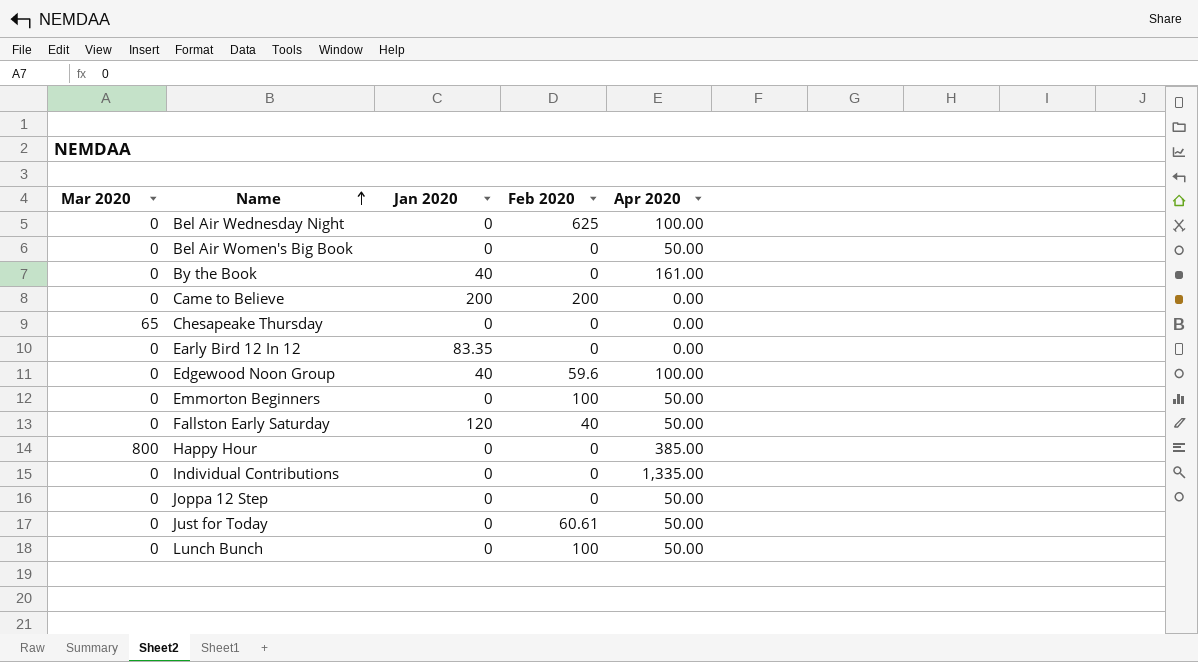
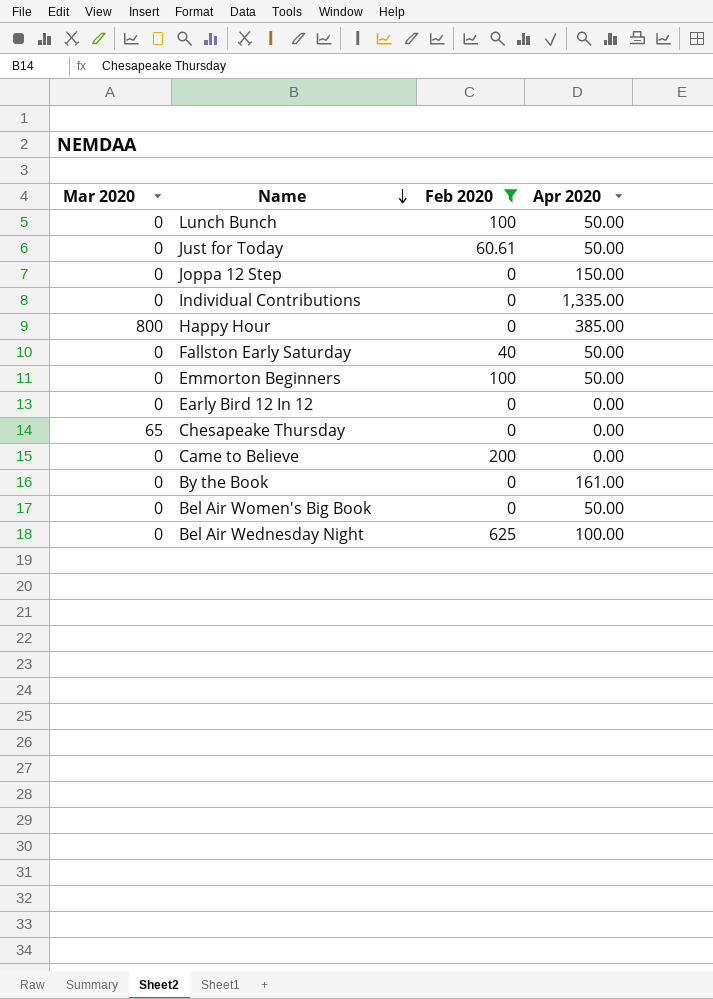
filter: none -> Feb 2020 != 59.6
row order: Name ascending -> Name descending
column Jan 2020 | position: 3 -> none
Joppa 12 Step | Apr 2020: 50.00 -> 150.00

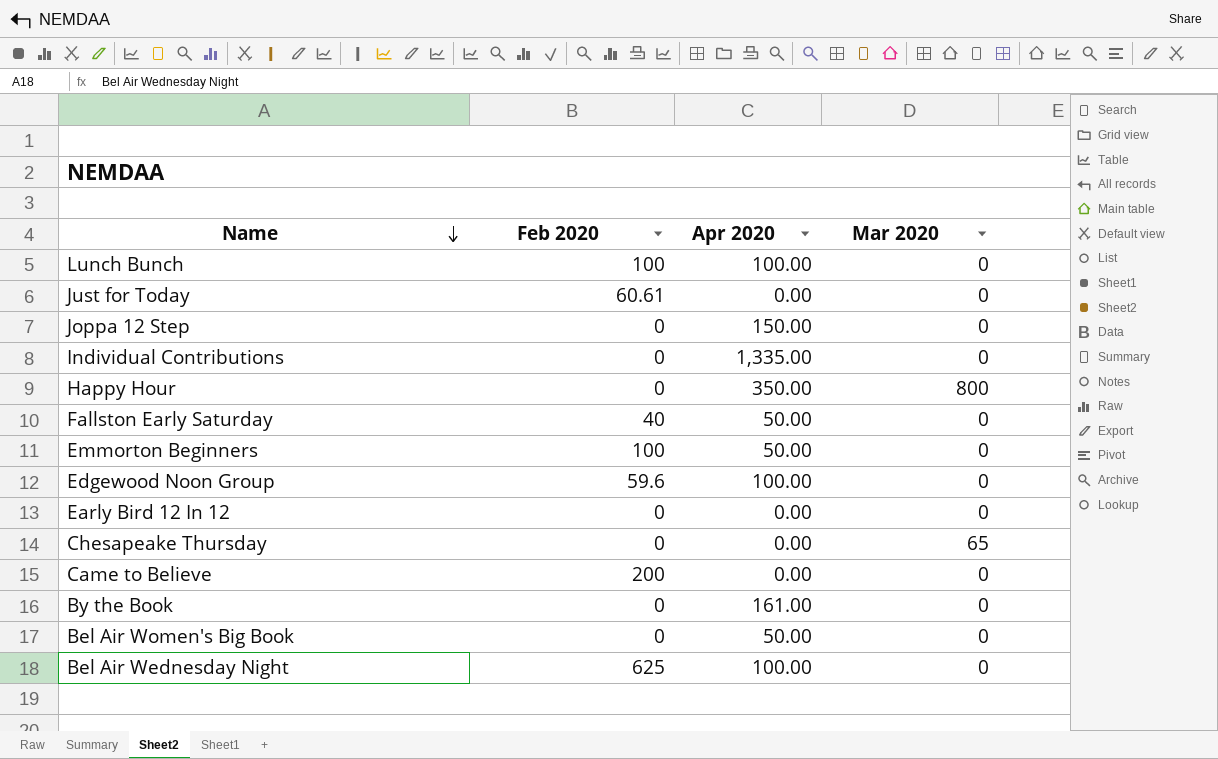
filter: Feb 2020 != 59.6 -> none
column Mar 2020 | position: 1 -> 4
Lunch Bunch | Apr 2020: 50.00 -> 100.00
Just for Today | Apr 2020: 50.00 -> 0.00
Happy Hour | Apr 2020: 385.00 -> 350.00

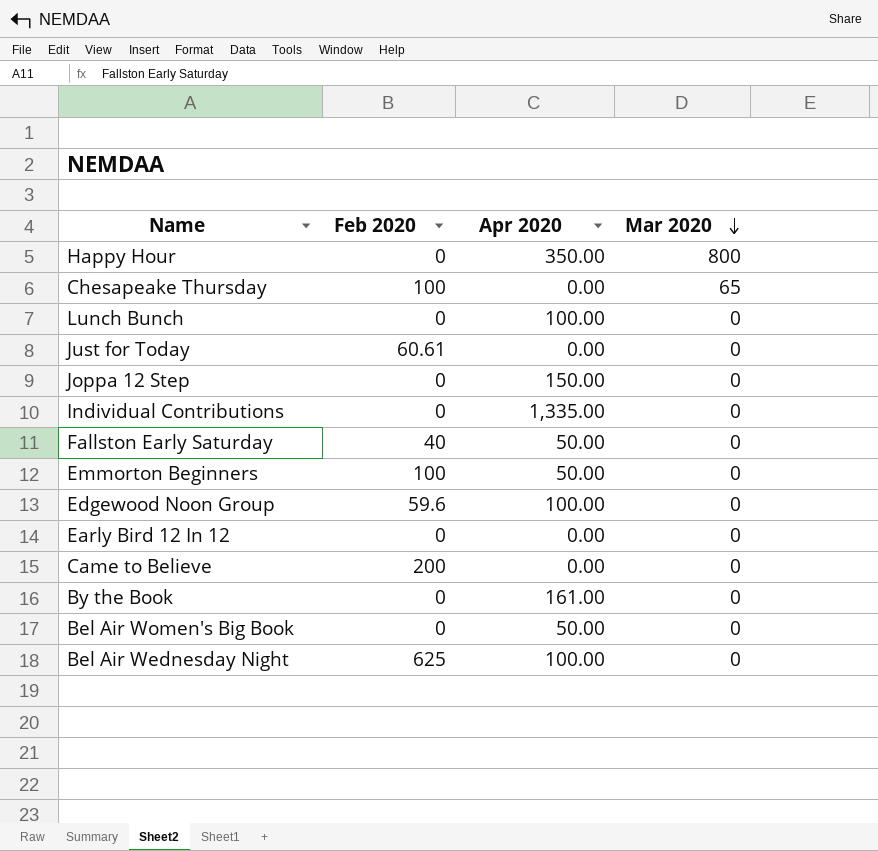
row order: Name descending -> Mar 2020 descending
Chesapeake Thursday | Feb 2020: 0 -> 100
Lunch Bunch | Feb 2020: 100 -> 0

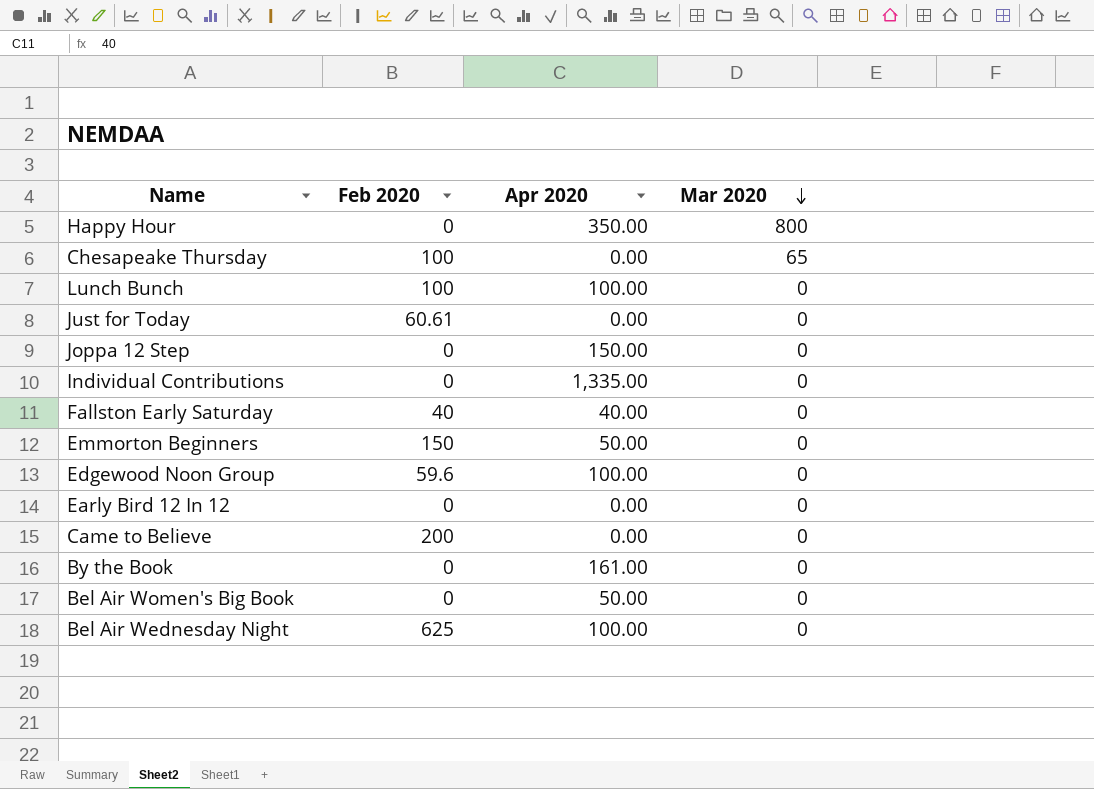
Lunch Bunch | Feb 2020: 0 -> 100
Fallston Early Saturday | Apr 2020: 50.00 -> 40.00
Emmorton Beginners | Feb 2020: 100 -> 150

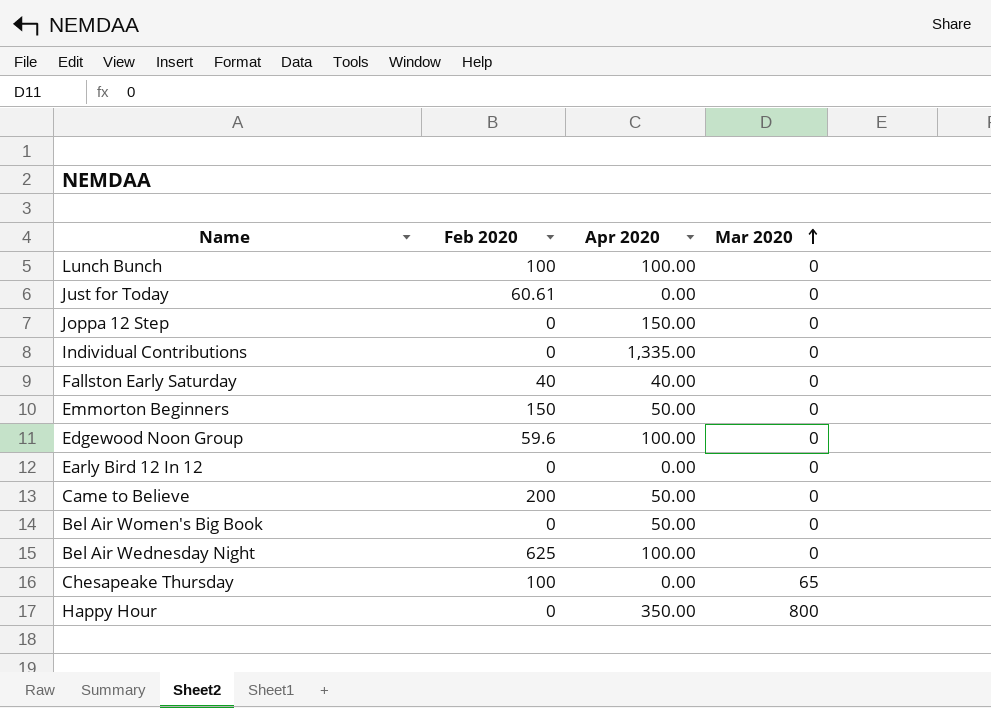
row order: Mar 2020 descending -> Mar 2020 ascending
row By the Book: 0 | 161.00 | 0 -> none
Came to Believe | Apr 2020: 0.00 -> 50.00

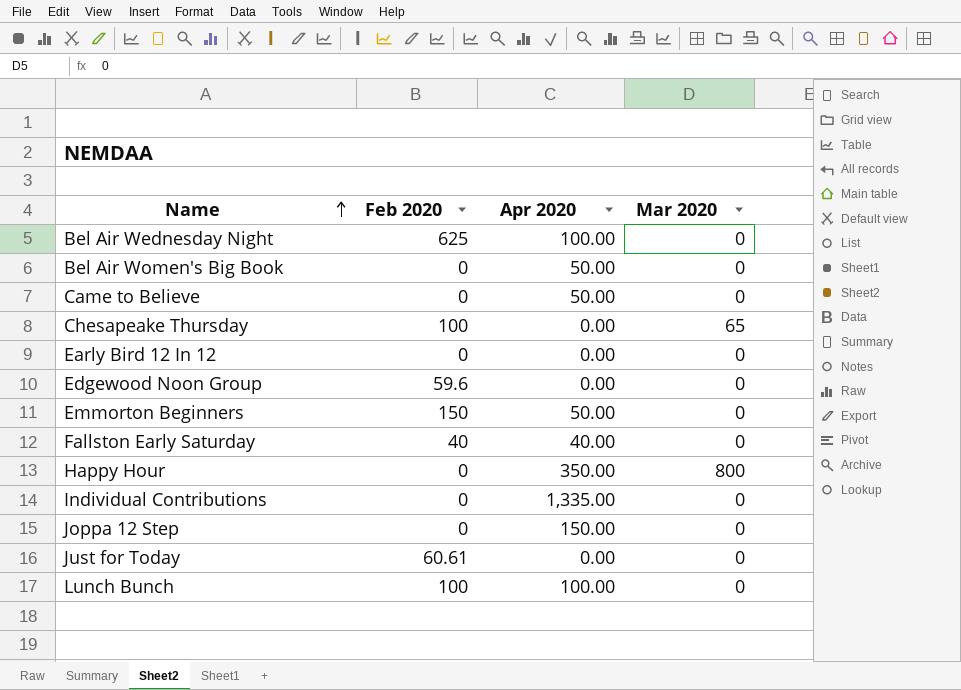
row order: Mar 2020 ascending -> Name ascending
Came to Believe | Feb 2020: 200 -> 0
Edgewood Noon Group | Apr 2020: 100.00 -> 0.00

